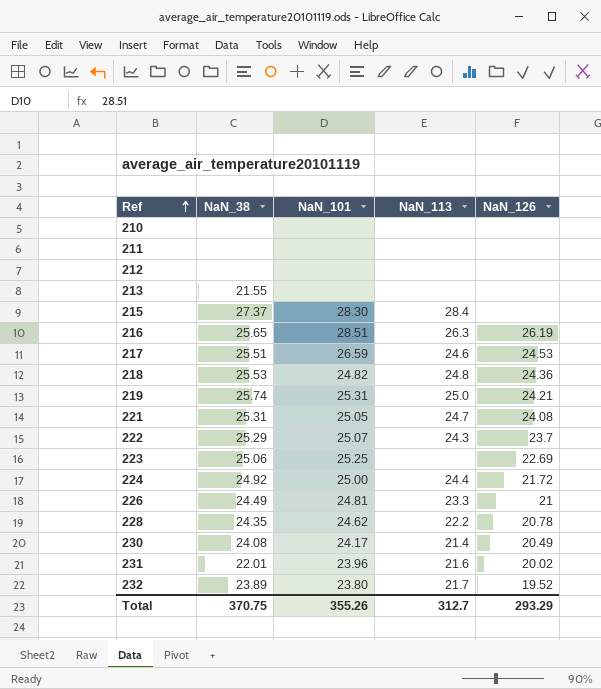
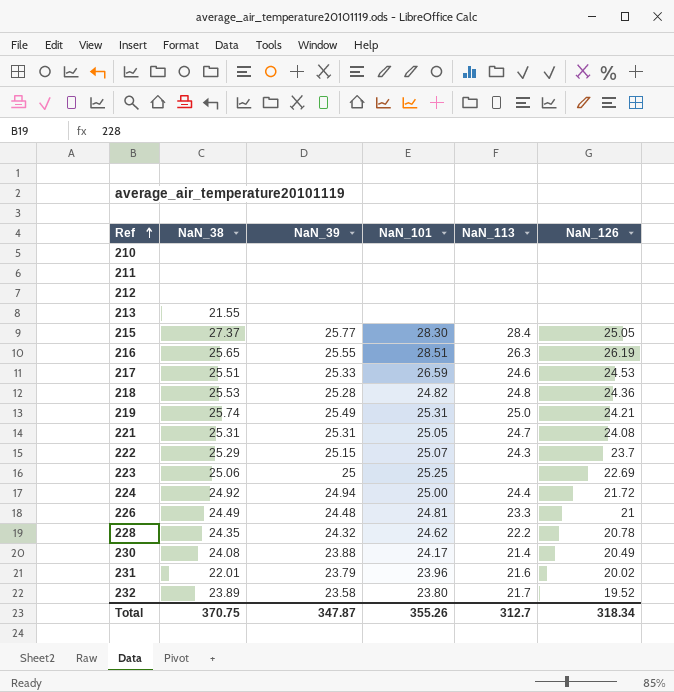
column NaN_39 | position: none -> 3
215 | NaN_126: none -> 25.05
Total | NaN_126: 293.29 -> 318.34

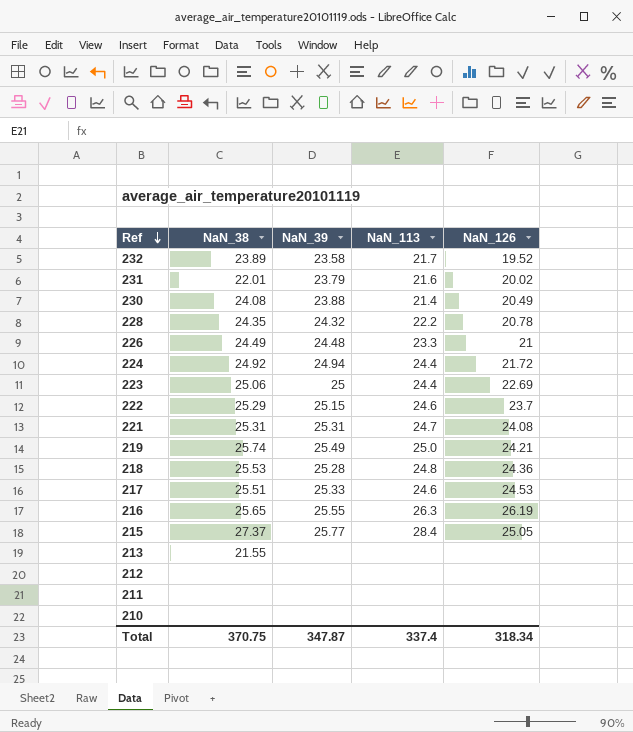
row order: Ref ascending -> Ref descending
column NaN_101 | position: 4 -> none
223 | NaN_113: none -> 24.4
222 | NaN_113: 24.3 -> 24.6
Total | NaN_113: 312.7 -> 337.4

